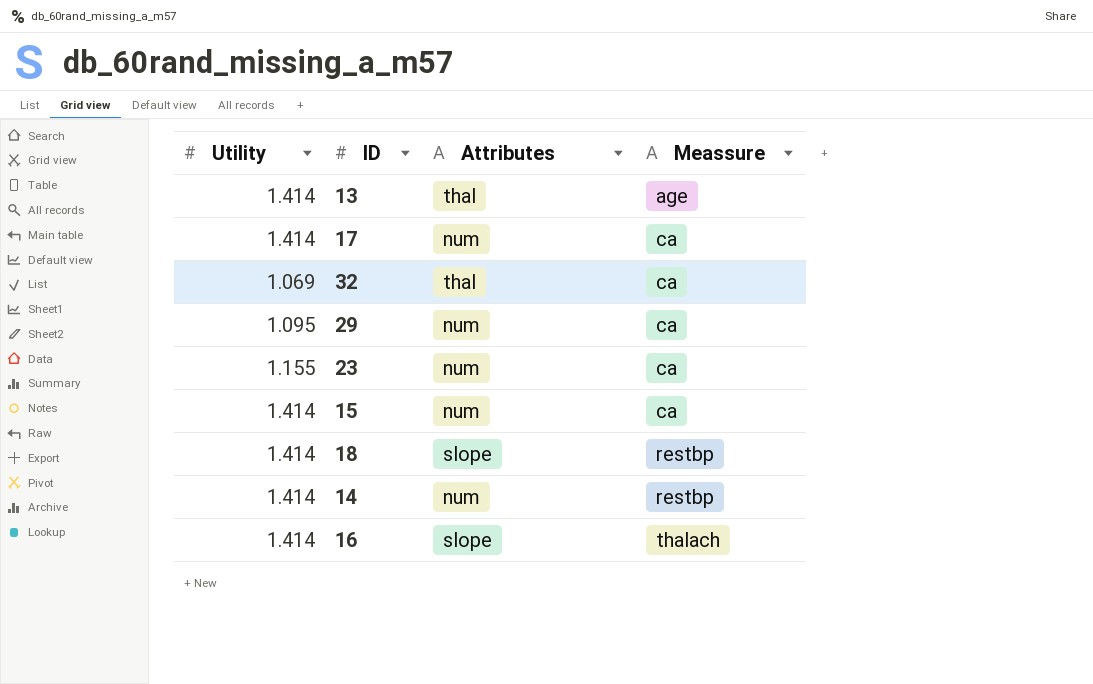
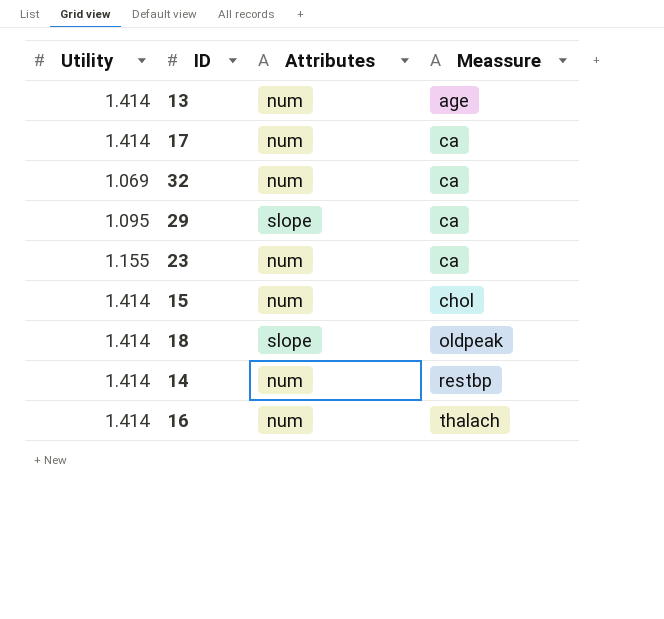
13 | Attributes: thal -> num
32 | Attributes: thal -> num
29 | Attributes: num -> slope
15 | Meassure: ca -> chol
18 | Meassure: restbp -> oldpeak
16 | Attributes: slope -> num

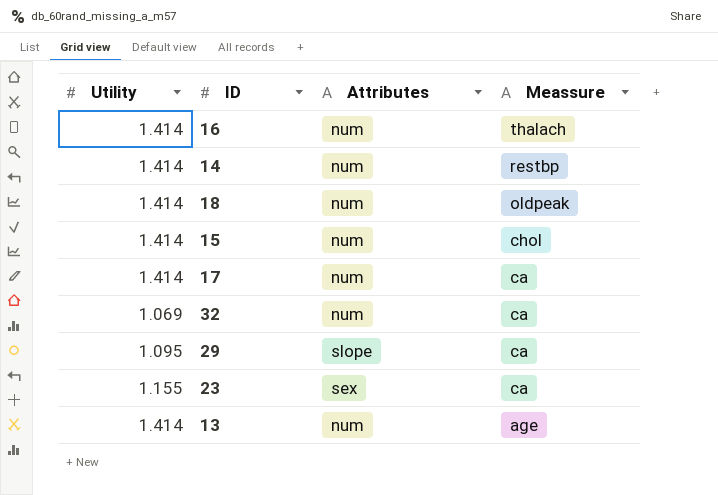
row order: Meassure ascending -> Meassure descending
18 | Attributes: slope -> num
23 | Attributes: num -> sex

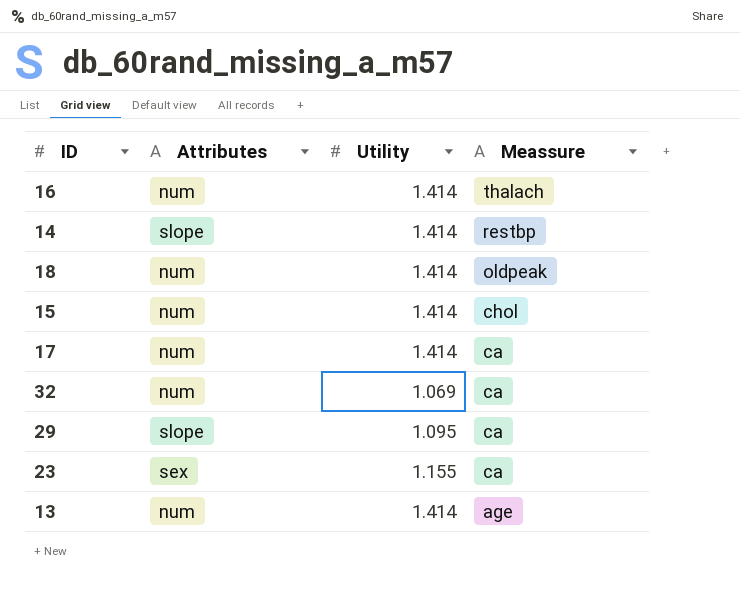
column Utility | position: 1 -> 3
14 | Attributes: num -> slope

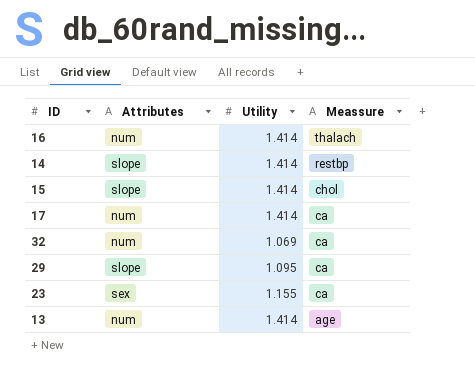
row 18: num | 1.414 | oldpeak -> none
15 | Attributes: num -> slope

